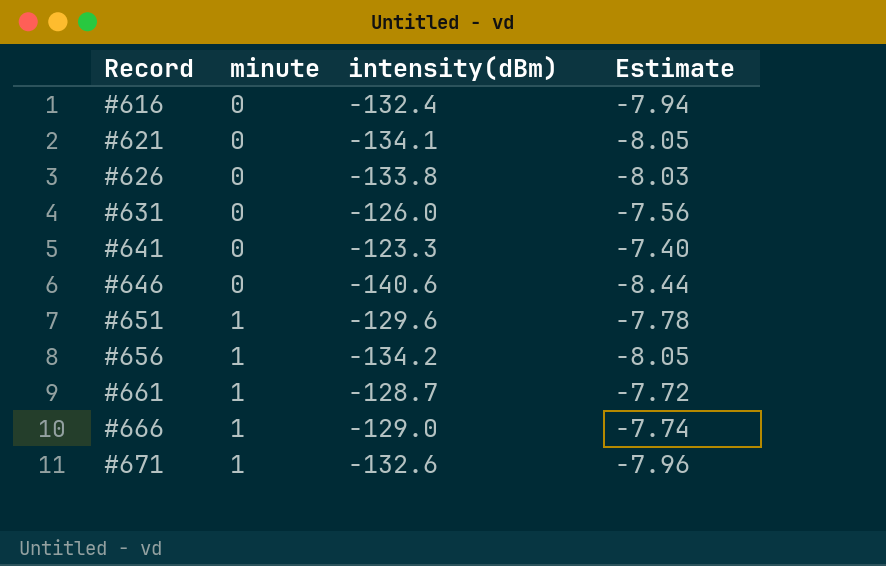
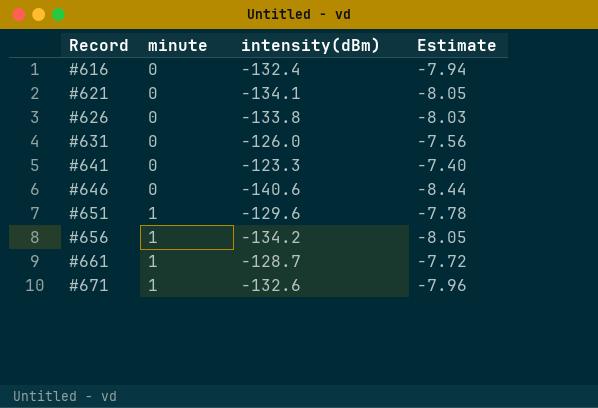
row #666: 1 | -129.0 | -7.74 -> none

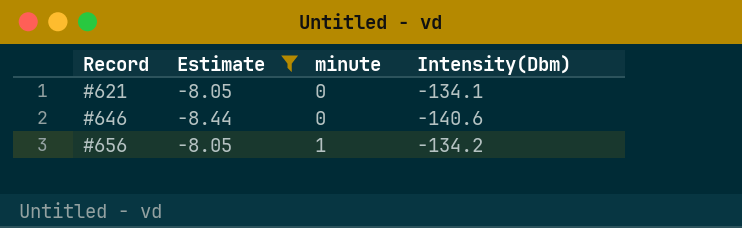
filter: none -> Estimate <= -8.05
column Estimate | position: 4 -> 2
column name: intensity(dBm) -> Intensity(Dbm)

